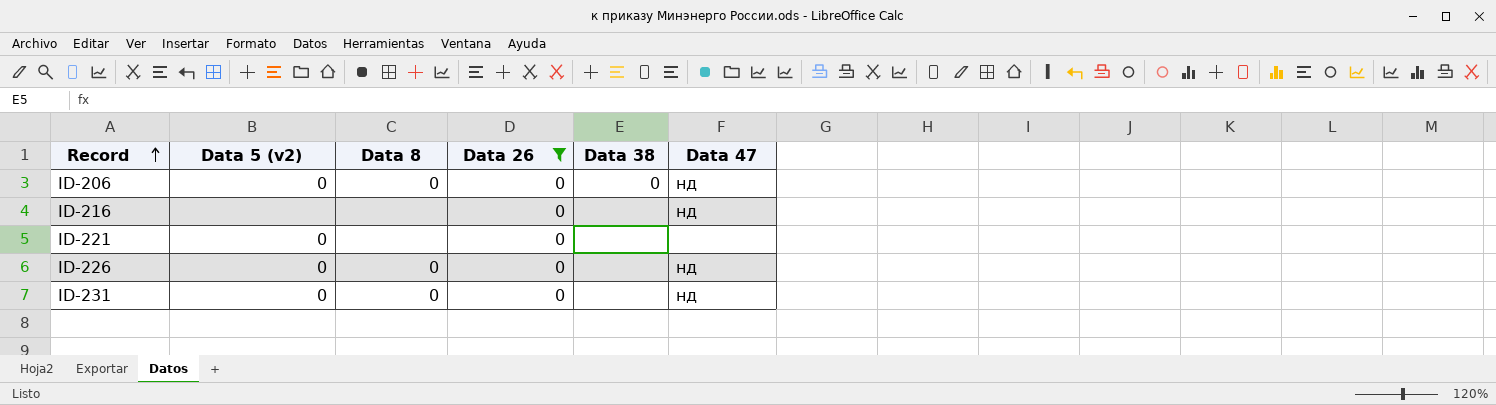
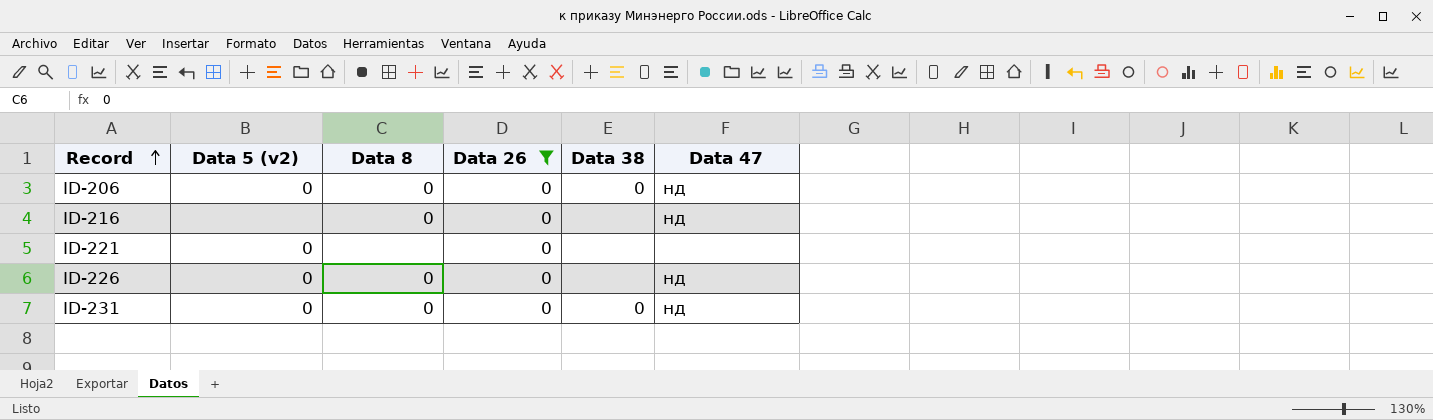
ID-216 | Data 8: none -> 0
ID-231 | Data 38: none -> 0

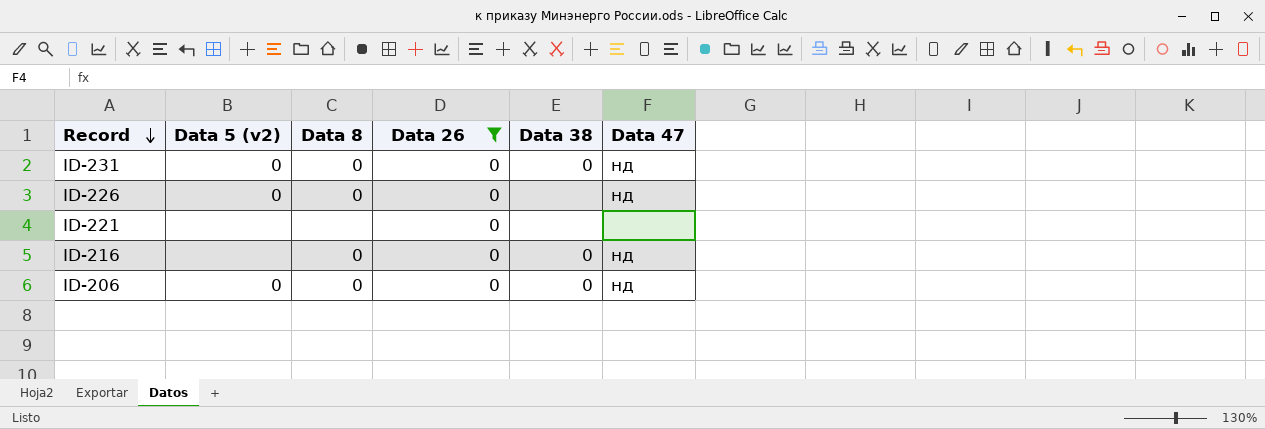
row order: Record ascending -> Record descending
ID-221 | Data 5 (v2): 0 -> none
ID-216 | Data 38: none -> 0

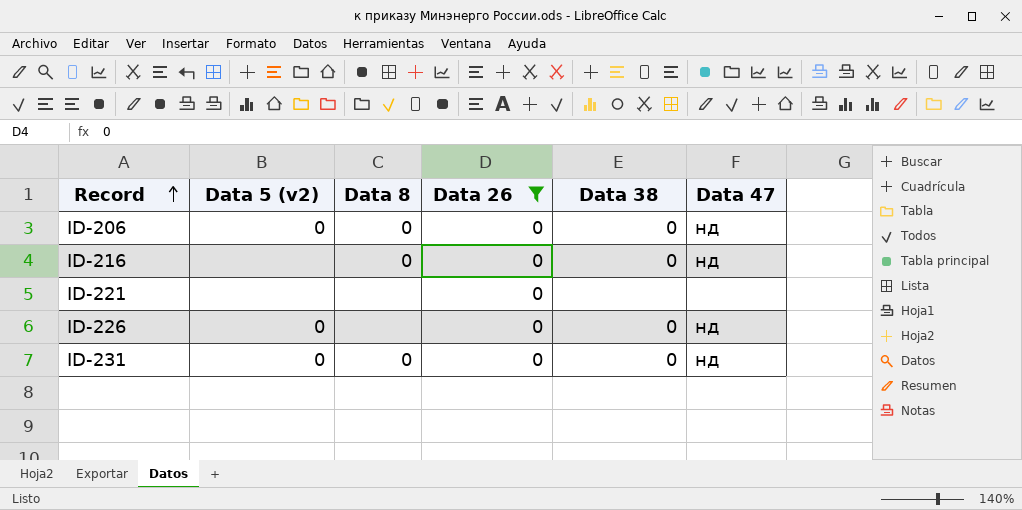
row order: Record descending -> Record ascending
ID-226 | Data 8: 0 -> none
ID-226 | Data 38: none -> 0

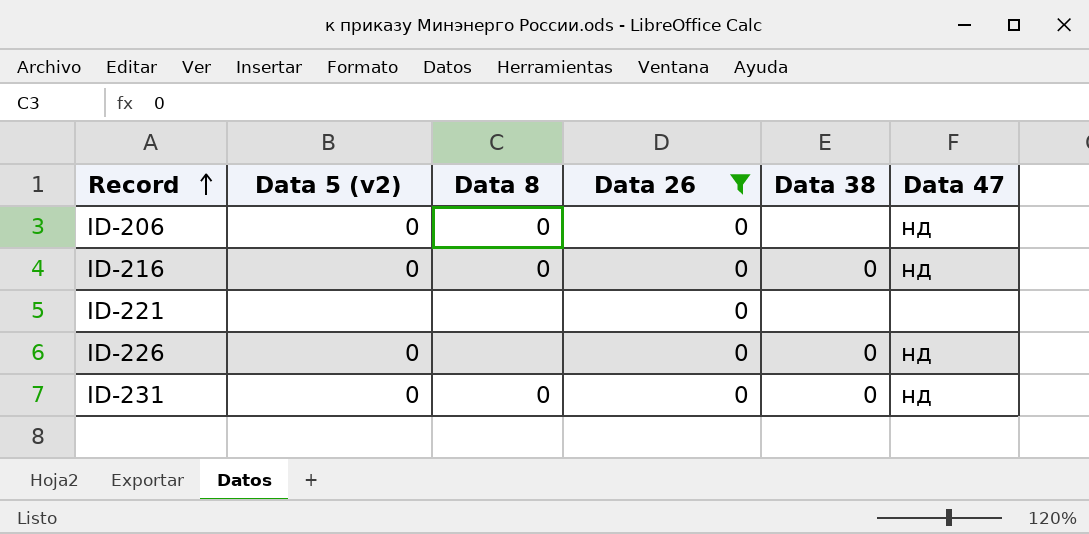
ID-206 | Data 38: 0 -> none
ID-216 | Data 5 (v2): none -> 0

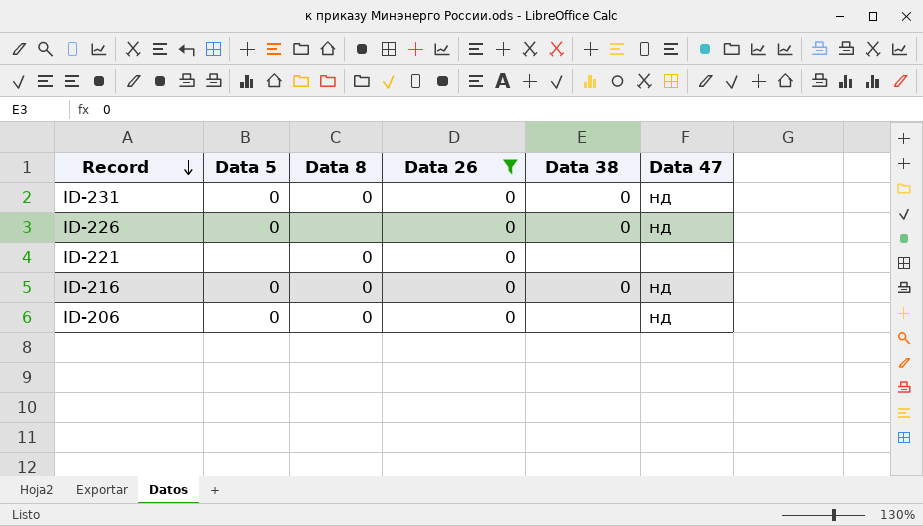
row order: Record ascending -> Record descending
column name: Data 5 (v2) -> Data 5
ID-221 | Data 8: none -> 0

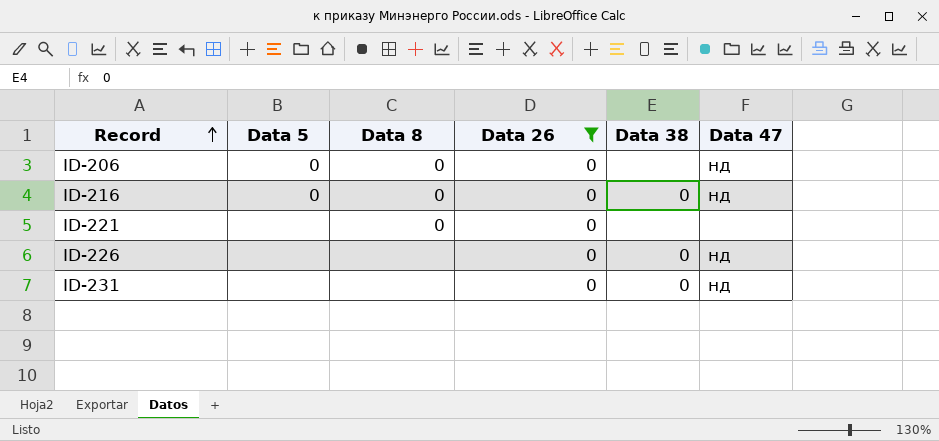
row order: Record descending -> Record ascending
ID-226 | Data 5: 0 -> none
ID-231 | Data 5: 0 -> none
ID-231 | Data 8: 0 -> none

